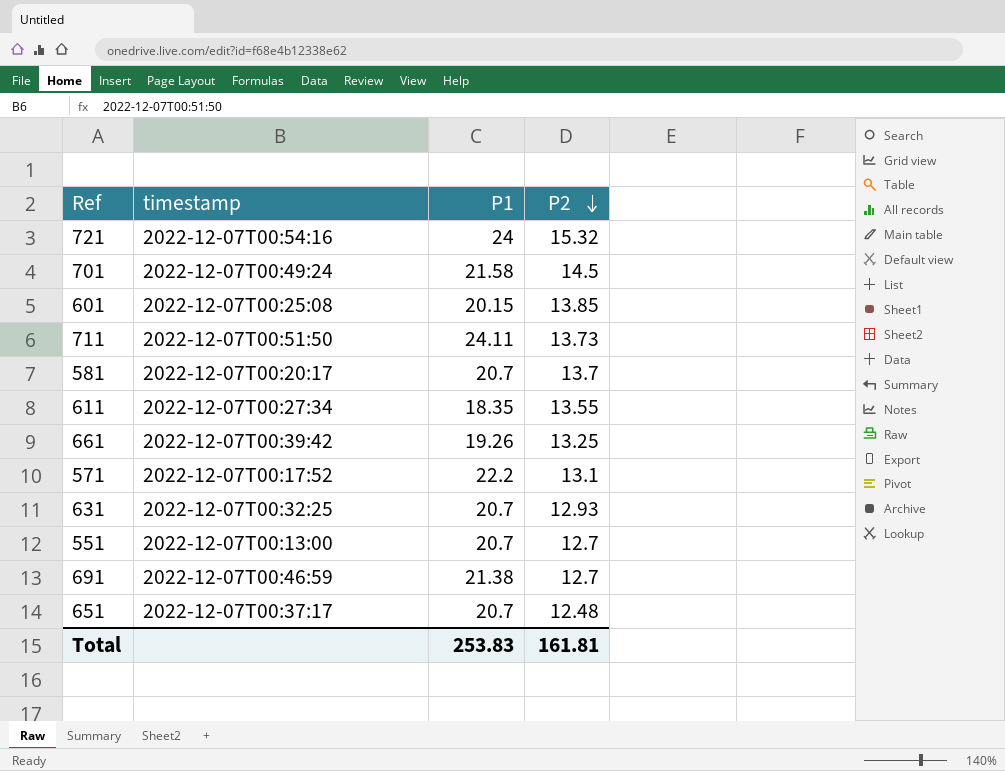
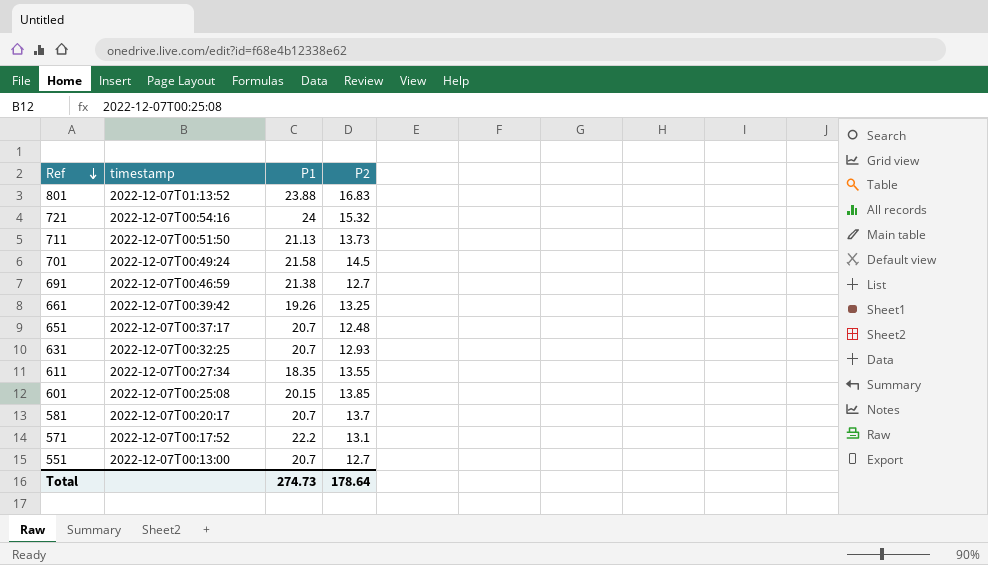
row order: P2 descending -> Ref descending
row 801: none -> 2022-12-07T01:13:52 | 23.88 | 16.83
711 | P1: 24.11 -> 21.13
Total | P1: 253.83 -> 274.73
Total | P2: 161.81 -> 178.64

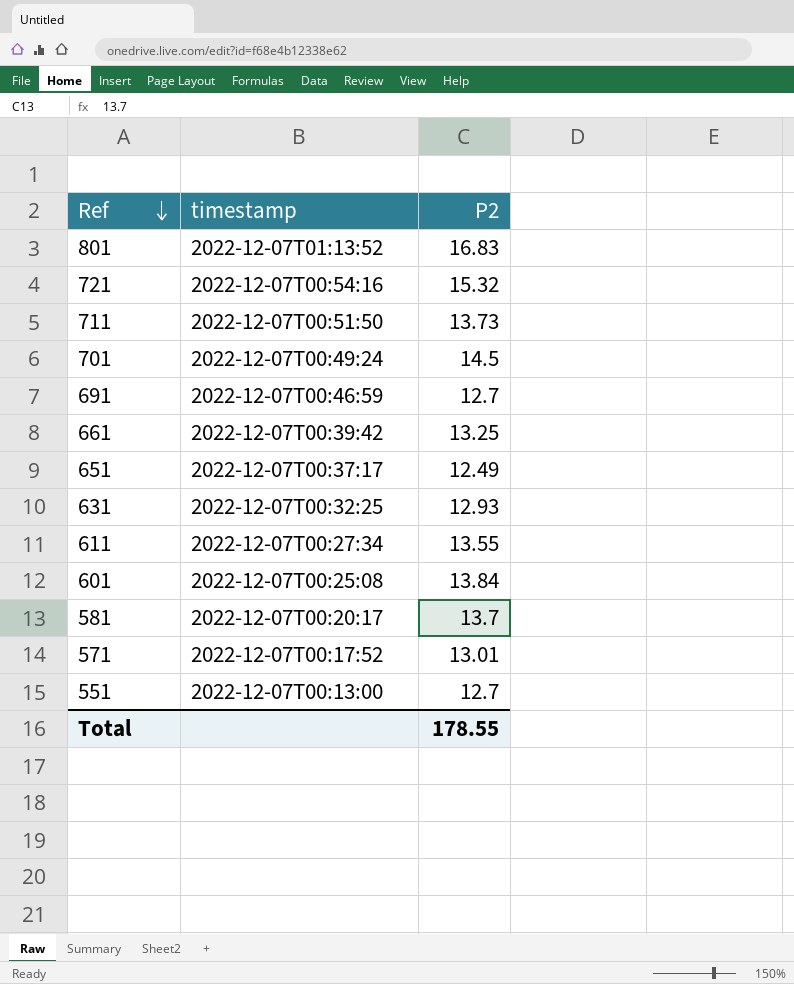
column P1 | position: 3 -> none
651 | P2: 12.48 -> 12.49
601 | P2: 13.85 -> 13.84
571 | P2: 13.1 -> 13.01
Total | P2: 178.64 -> 178.55

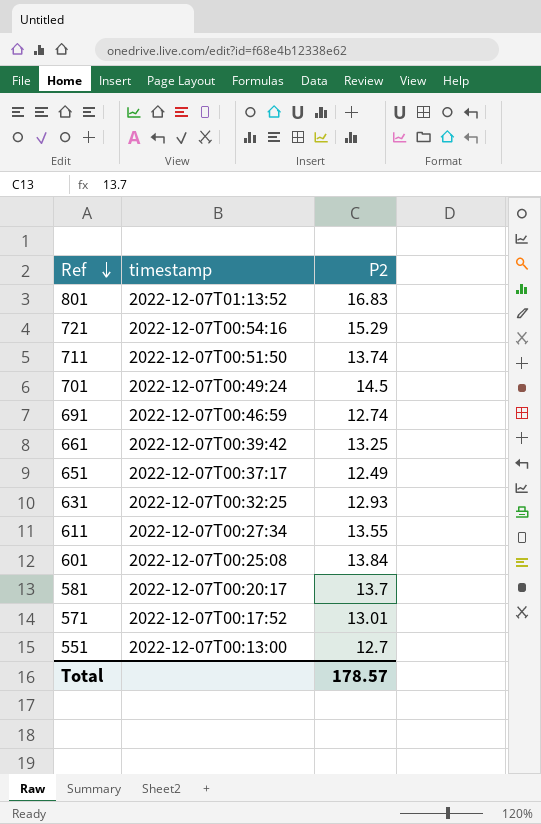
721 | P2: 15.32 -> 15.29
711 | P2: 13.73 -> 13.74
691 | P2: 12.7 -> 12.74
Total | P2: 178.55 -> 178.57

